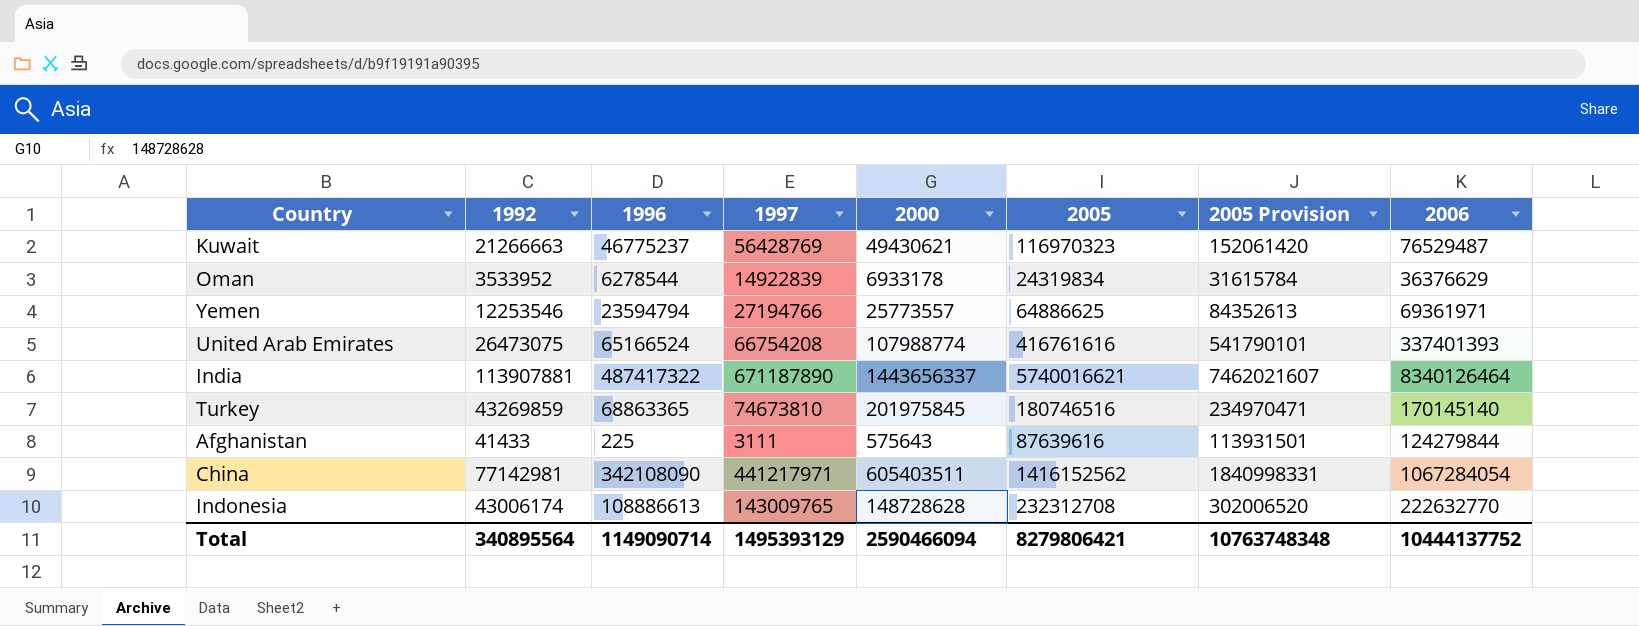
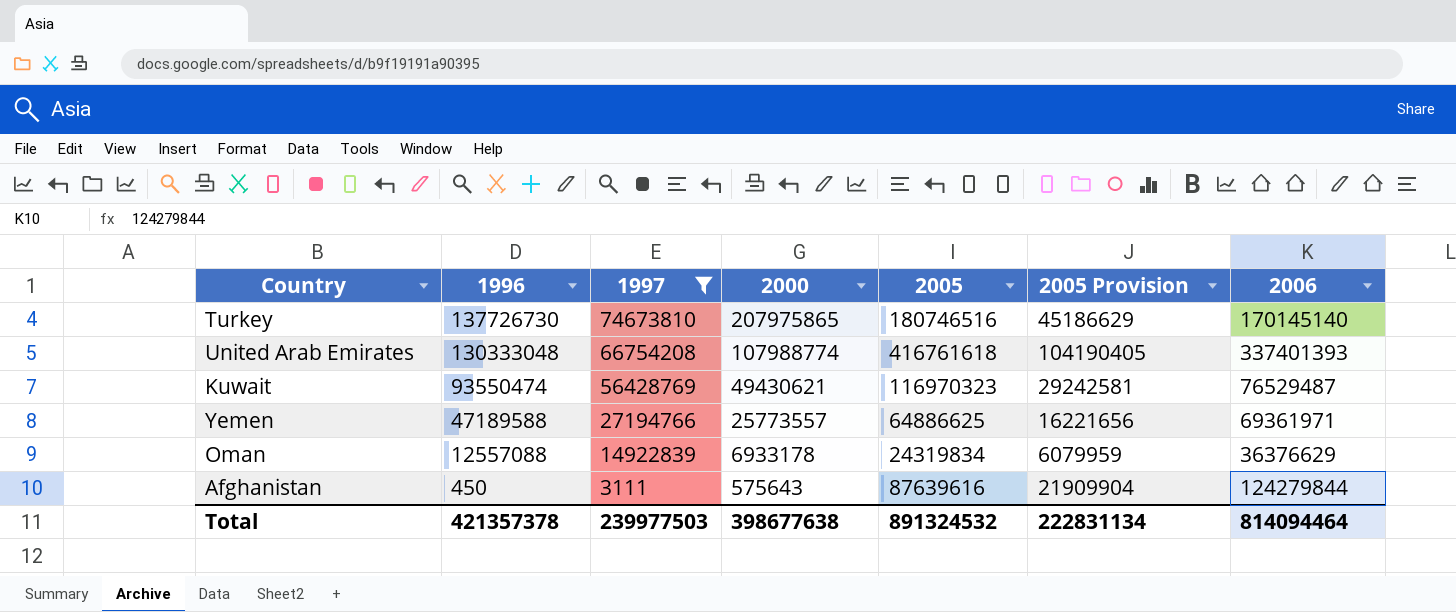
filter: none -> 1997 <= 74673810
row order: none -> 1996 descending
column 1992 | position: 2 -> none
column 2005 Provision | formula: [2005] * 1.3 -> [2005] * 0.25
Turkey | 1996: 68863365 -> 137726730
Turkey | 2000: 201975845 -> 207975865
United Arab Emirates | 1996: 65166524 -> 130333048
United Arab Emirates | 2005: 416761616 -> 416761618
Kuwait | 1996: 46775237 -> 93550474
Yemen | 1996: 23594794 -> 47189588
Oman | 1996: 6278544 -> 12557088
Afghanistan | 1996: 225 -> 450
Total | 1996: 1149090714 -> 421357378
Total | 1997: 1495393129 -> 239977503
Total | 2000: 2590466094 -> 398677638
Total | 2005: 8279806421 -> 891324532
Total | 2005 Provision: 10763748348 -> 222831134
Total | 2006: 10444137752 -> 814094464

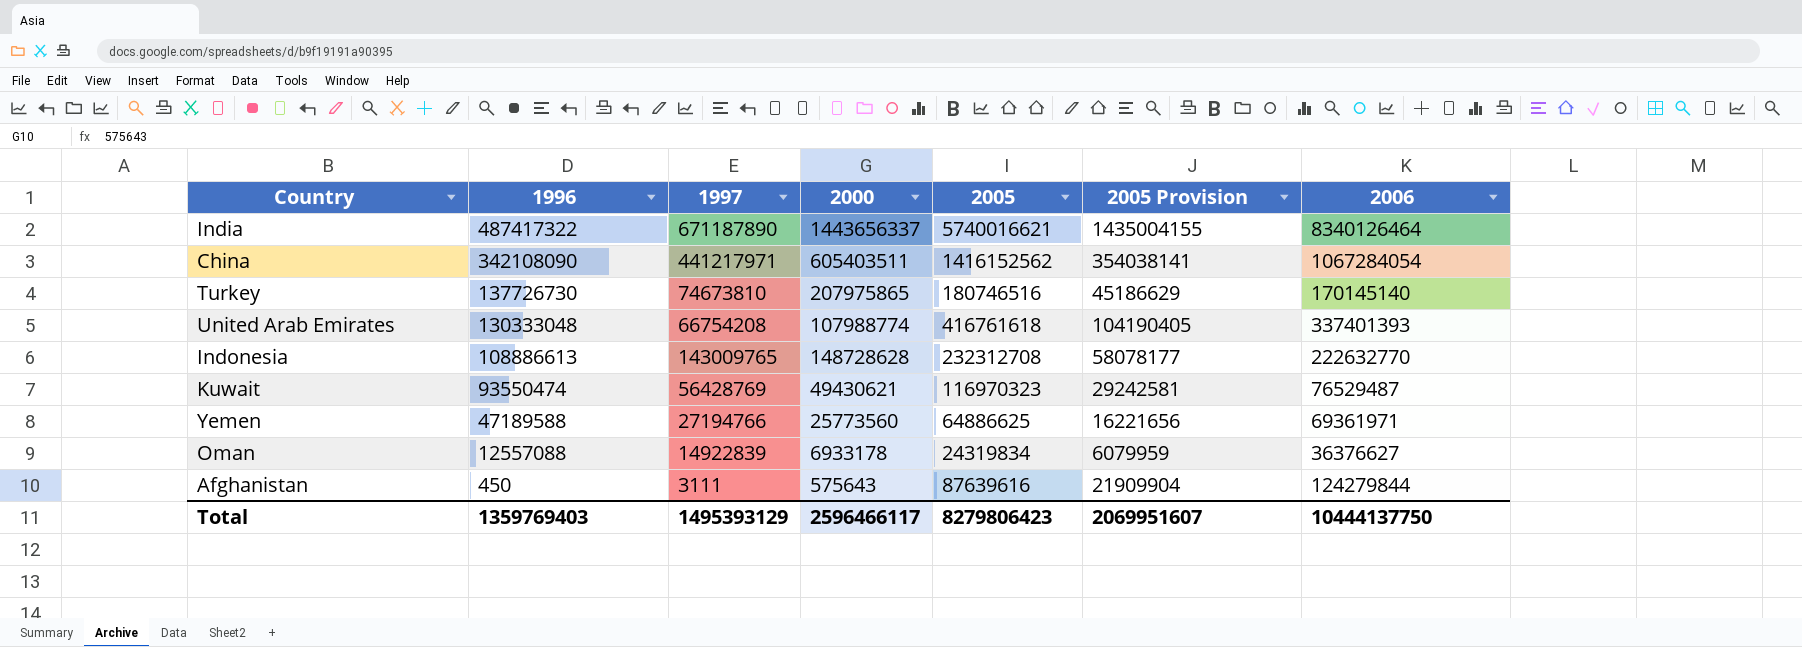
filter: 1997 <= 74673810 -> none
Yemen | 2000: 25773557 -> 25773560
Oman | 2006: 36376629 -> 36376627
Total | 1996: 421357378 -> 1359769403
Total | 1997: 239977503 -> 1495393129
Total | 2000: 398677638 -> 2596466117
Total | 2005: 891324532 -> 8279806423
Total | 2005 Provision: 222831134 -> 2069951607
Total | 2006: 814094464 -> 10444137750

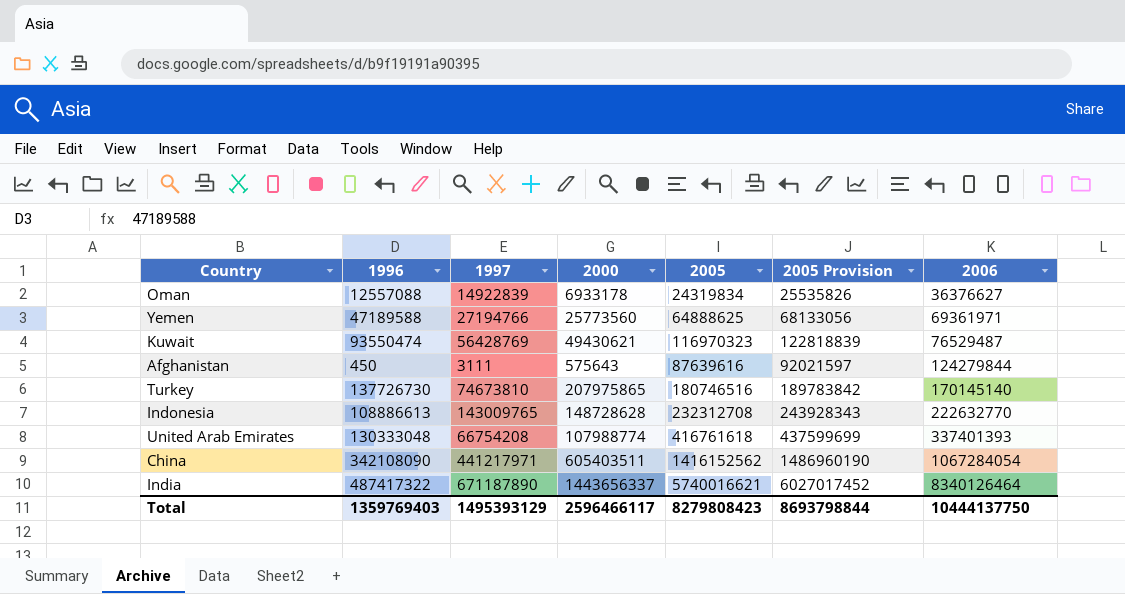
row order: 1996 descending -> 2006 ascending
column 2005 Provision | formula: [2005] * 0.25 -> [2005] * 1.05
Yemen | 2005: 64886625 -> 64888625
Total | 2005: 8279806423 -> 8279808423
Total | 2005 Provision: 2069951607 -> 8693798844

